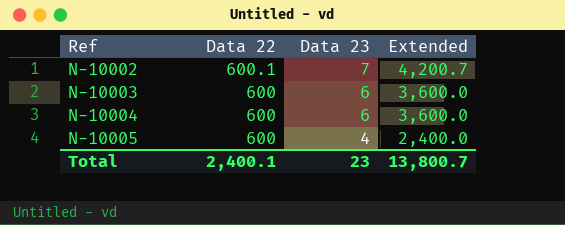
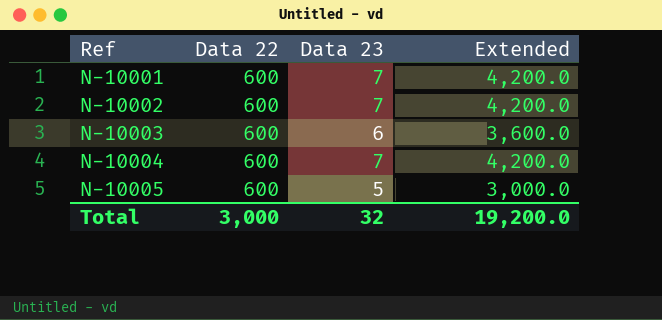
row N-10001: none -> 600 | 7 | 4,200.0
N-10002 | Data 22: 600.1 -> 600
N-10002 | Extended: 4,200.7 -> 4,200.0
N-10004 | Data 23: 6 -> 7
N-10004 | Extended: 3,600.0 -> 4,200.0
N-10005 | Data 23: 4 -> 5
N-10005 | Extended: 2,400.0 -> 3,000.0
Total | Data 22: 2,400.1 -> 3,000
Total | Data 23: 23 -> 32
Total | Extended: 13,800.7 -> 19,200.0

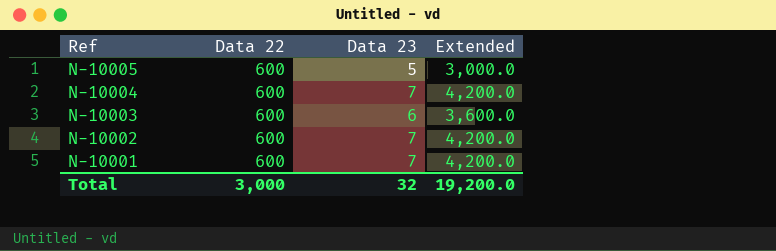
row order: Ref ascending -> Ref descending

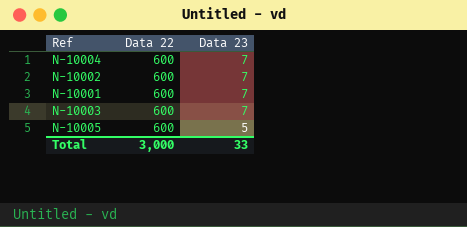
row order: Ref descending -> Data 23 descending
column Extended | formula: [Data 22] * [Data 23] -> none
N-10003 | Data 23: 6 -> 7
Total | Data 23: 32 -> 33

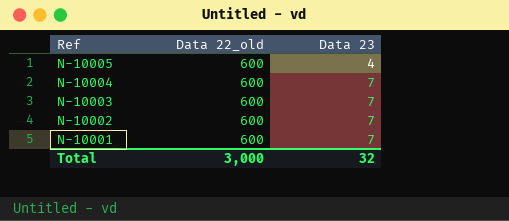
row order: Data 23 descending -> Ref descending
column name: Data 22 -> Data 22_old
N-10005 | Data 23: 5 -> 4
Total | Data 23: 33 -> 32

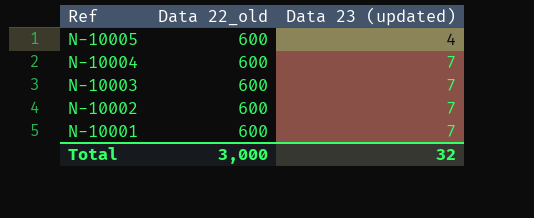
column name: Data 23 -> Data 23 (updated)

